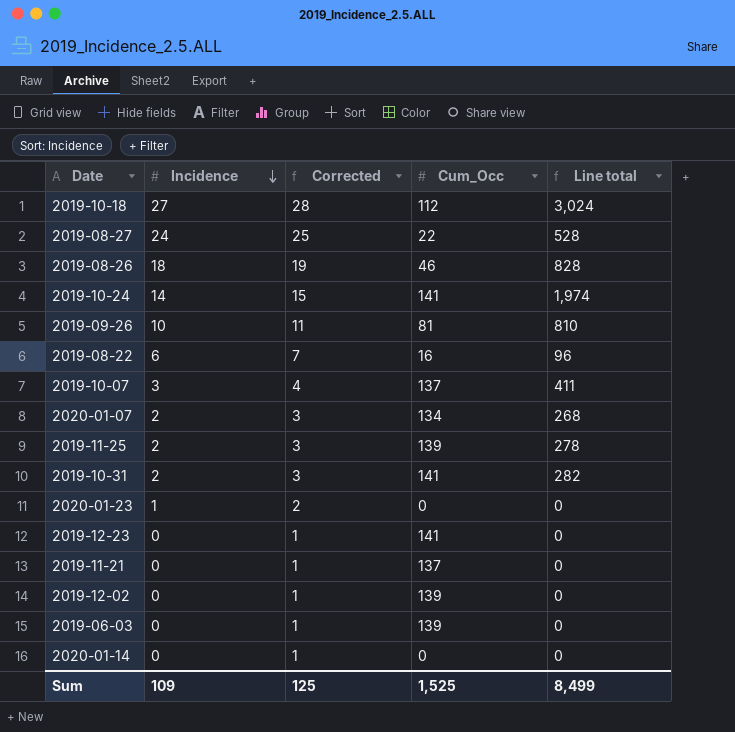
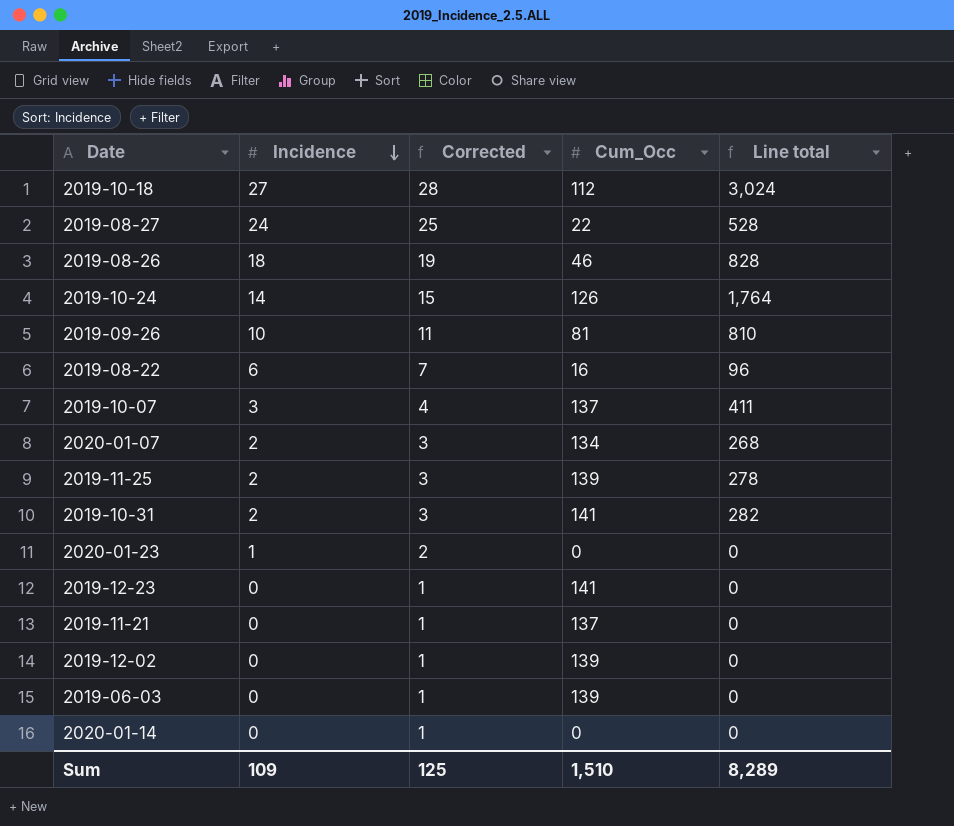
2019-10-24 | Cum_Occ: 141 -> 126
2019-10-24 | Line total: 1,974 -> 1,764
Sum | Cum_Occ: 1,525 -> 1,510
Sum | Line total: 8,499 -> 8,289

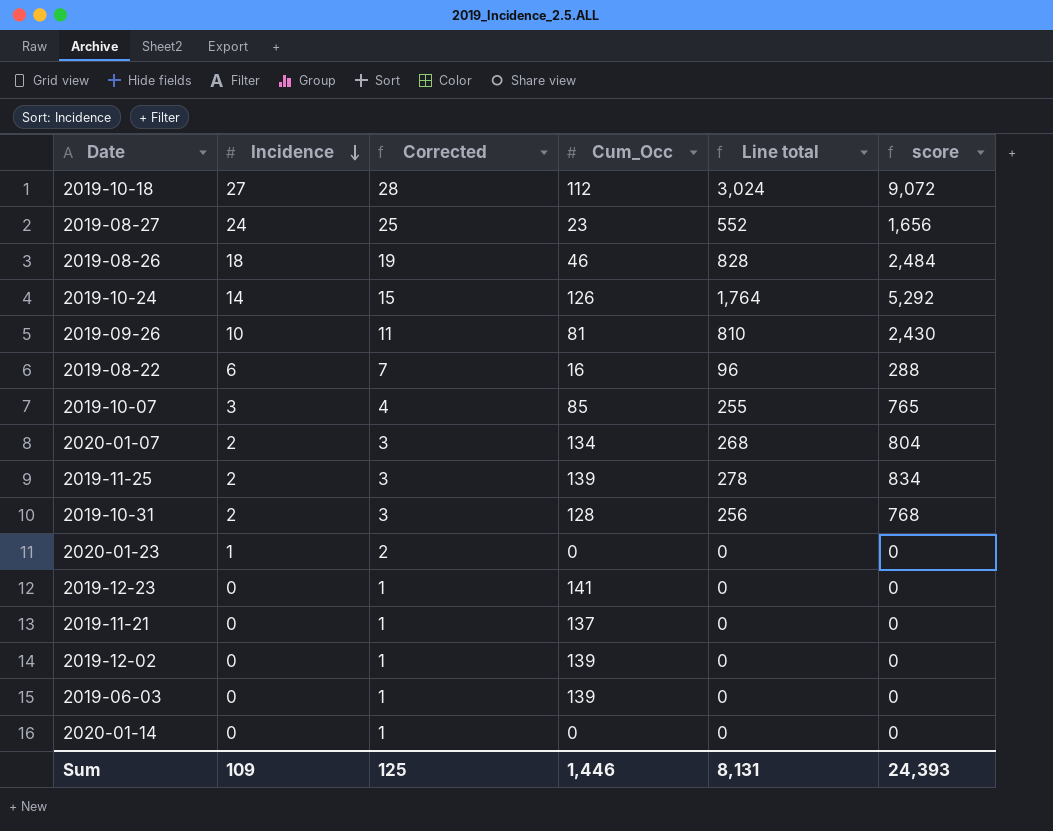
column score | formula: none -> [Line total] * 3
2019-08-27 | Cum_Occ: 22 -> 23
2019-08-27 | Line total: 528 -> 552
2019-10-07 | Cum_Occ: 137 -> 85
2019-10-07 | Line total: 411 -> 255
2019-10-31 | Cum_Occ: 141 -> 128
2019-10-31 | Line total: 282 -> 256
Sum | Cum_Occ: 1,510 -> 1,446
Sum | Line total: 8,289 -> 8,131

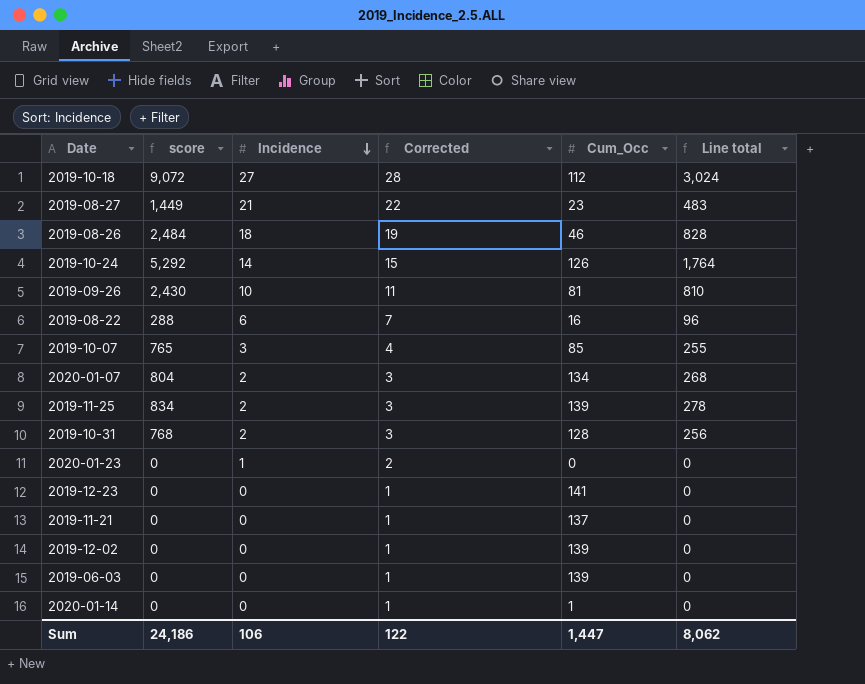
column score | position: 6 -> 2
2019-08-27 | score: 1,656 -> 1,449
2019-08-27 | Incidence: 24 -> 21
2019-08-27 | Corrected: 25 -> 22
2019-08-27 | Line total: 552 -> 483
2020-01-14 | Cum_Occ: 0 -> 1
Sum | score: 24,393 -> 24,186
Sum | Incidence: 109 -> 106
Sum | Corrected: 125 -> 122
Sum | Cum_Occ: 1,446 -> 1,447
Sum | Line total: 8,131 -> 8,062

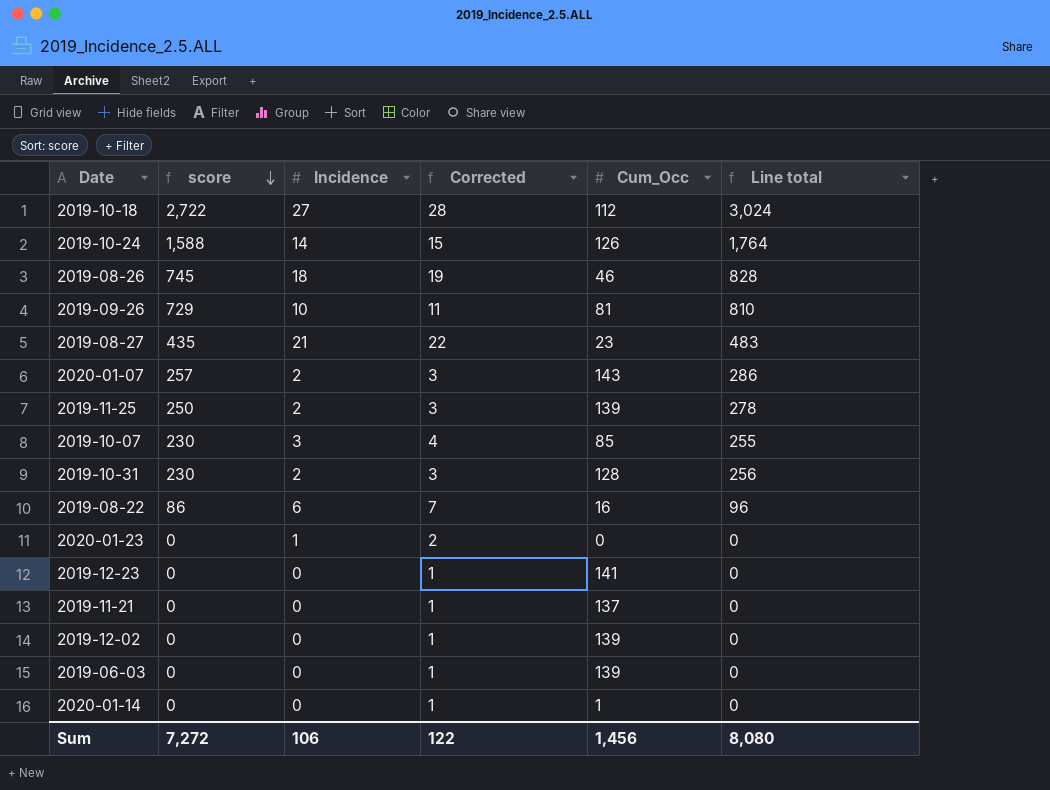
row order: Incidence descending -> score descending
column score | formula: [Line total] * 3 -> [Line total] * 0.9
2020-01-07 | Cum_Occ: 134 -> 143
2020-01-07 | Line total: 268 -> 286
Sum | score: 24,186 -> 7,272
Sum | Cum_Occ: 1,447 -> 1,456
Sum | Line total: 8,062 -> 8,080

